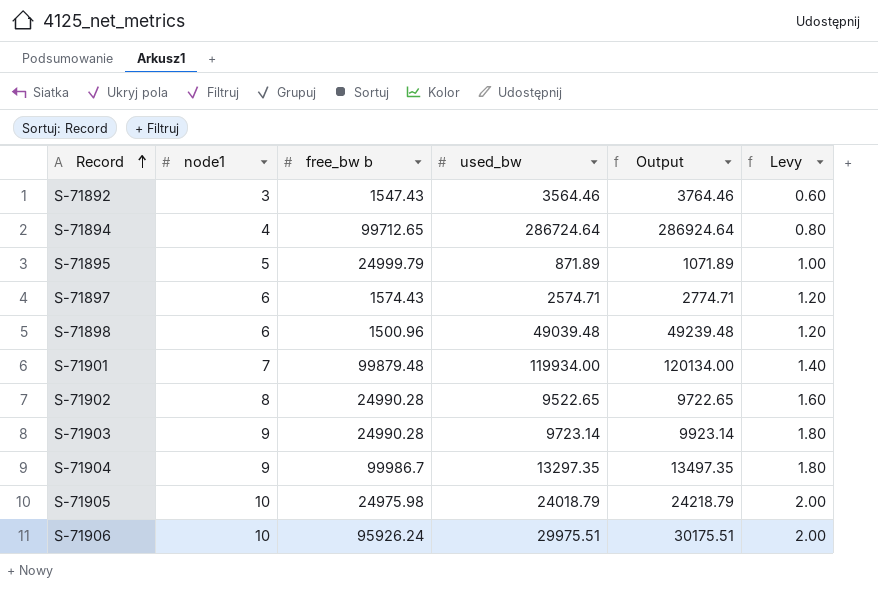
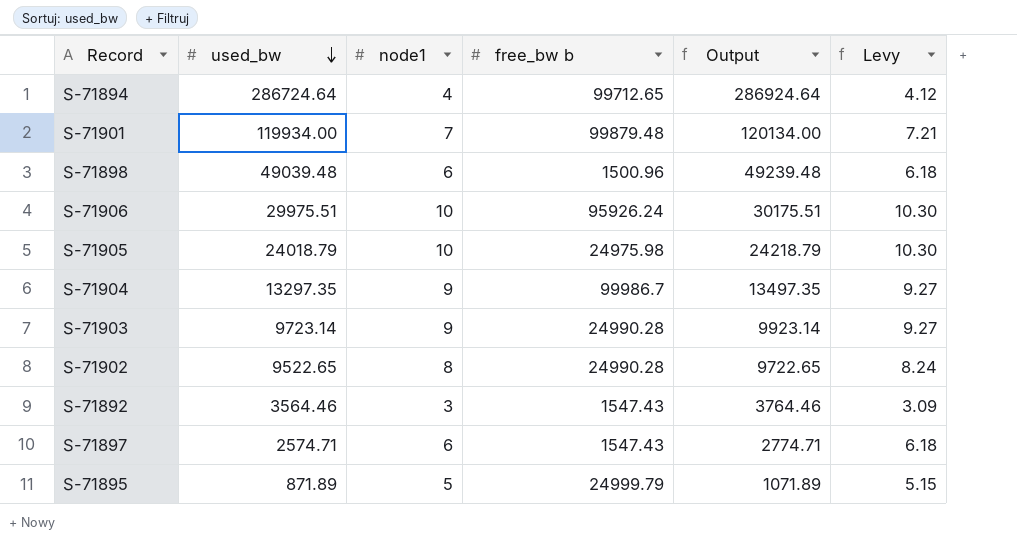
row order: Record ascending -> used_bw descending
column used_bw | position: 4 -> 2
column Levy | formula: [node1] * 0.2 -> [node1] * 1.03
S-71897 | free_bw b: 1574.43 -> 1547.43

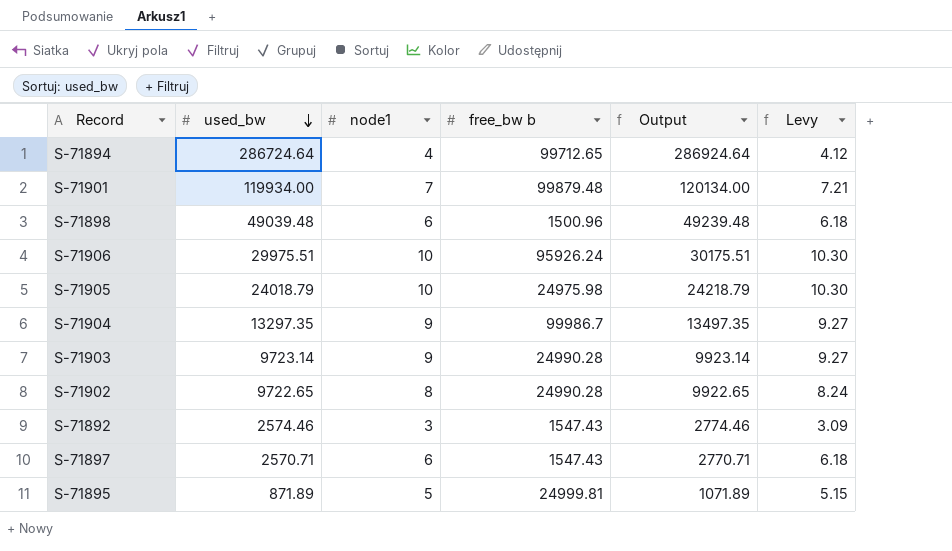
S-71902 | used_bw: 9522.65 -> 9722.65
S-71902 | Output: 9722.65 -> 9922.65
S-71892 | used_bw: 3564.46 -> 2574.46
S-71892 | Output: 3764.46 -> 2774.46
S-71897 | used_bw: 2574.71 -> 2570.71
S-71897 | Output: 2774.71 -> 2770.71
S-71895 | free_bw b: 24999.79 -> 24999.81

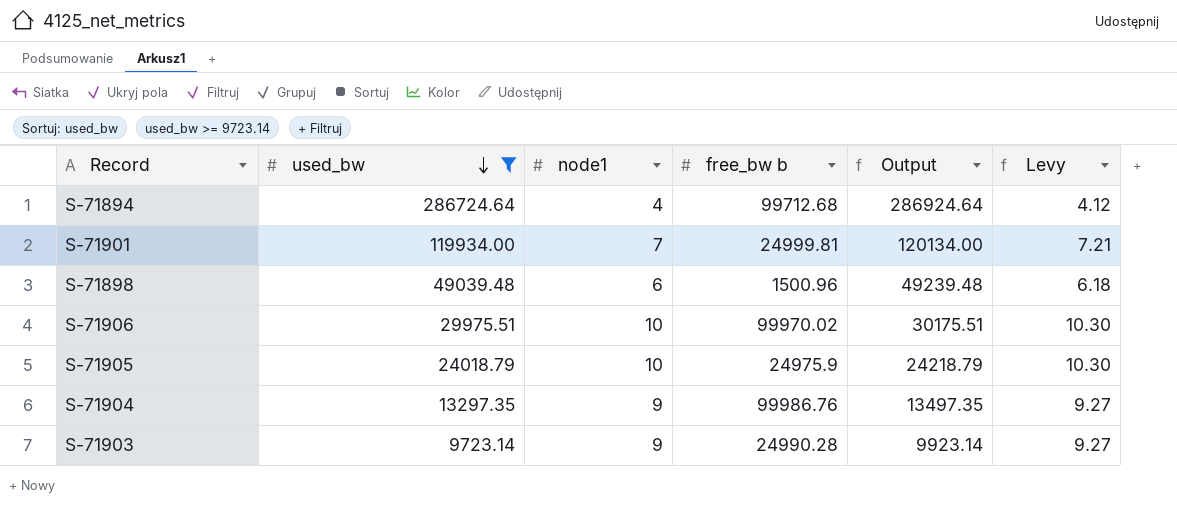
filter: none -> used_bw >= 9723.14
S-71894 | free_bw b: 99712.65 -> 99712.68
S-71901 | free_bw b: 99879.48 -> 24999.81
S-71906 | free_bw b: 95926.24 -> 99970.02
S-71905 | free_bw b: 24975.98 -> 24975.9
S-71904 | free_bw b: 99986.7 -> 99986.76

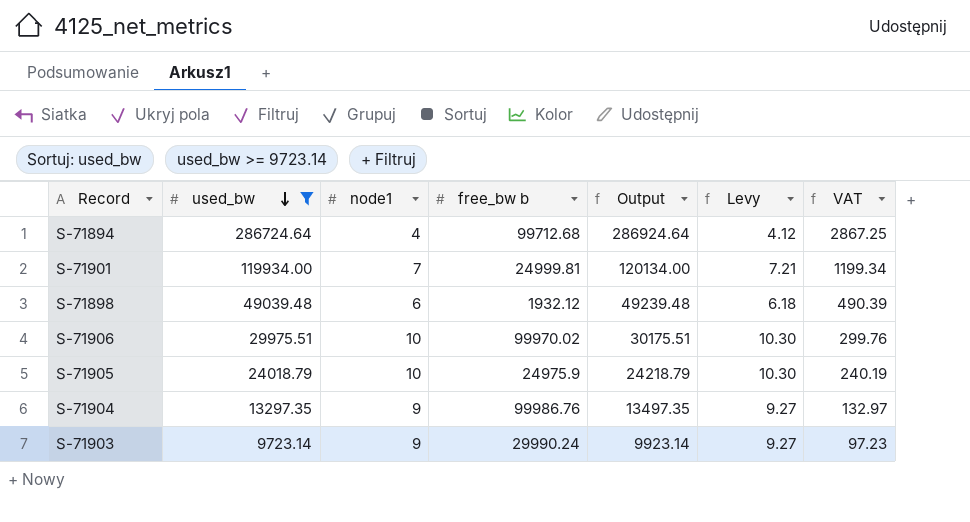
column VAT | formula: none -> [used_bw] * 0.01
S-71898 | free_bw b: 1500.96 -> 1932.12
S-71903 | free_bw b: 24990.28 -> 29990.24

